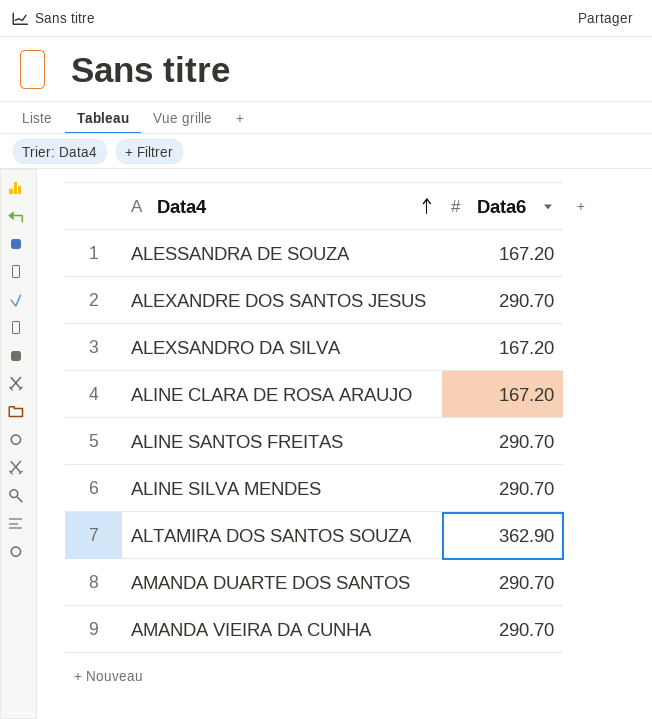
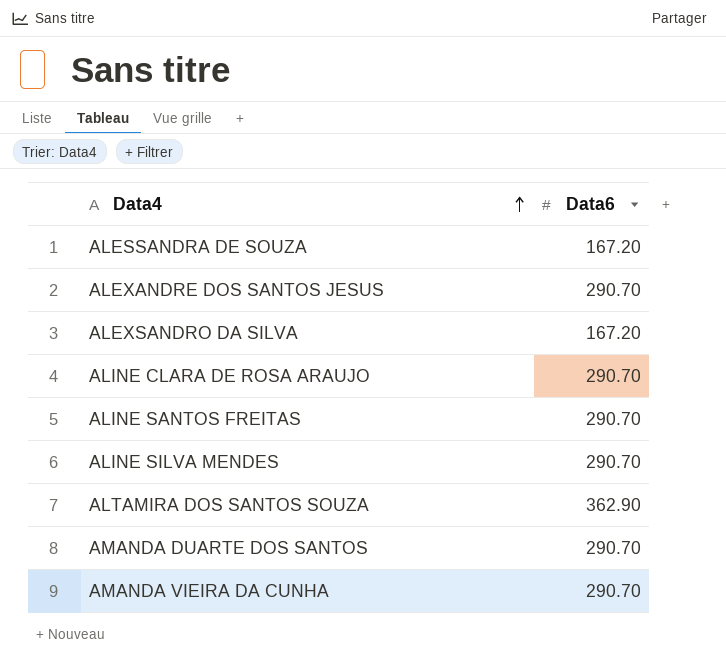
ALINE CLARA DE ROSA ARAUJO | Data6: 167.20 -> 290.70

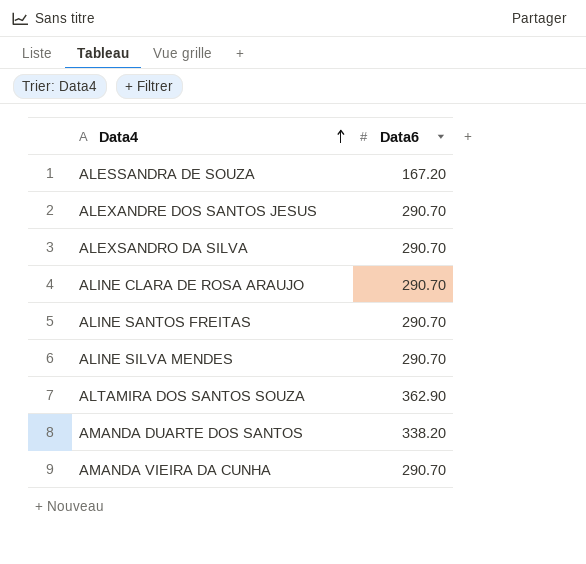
ALEXSANDRO DA SILVA | Data6: 167.20 -> 290.70
AMANDA DUARTE DOS SANTOS | Data6: 290.70 -> 338.20

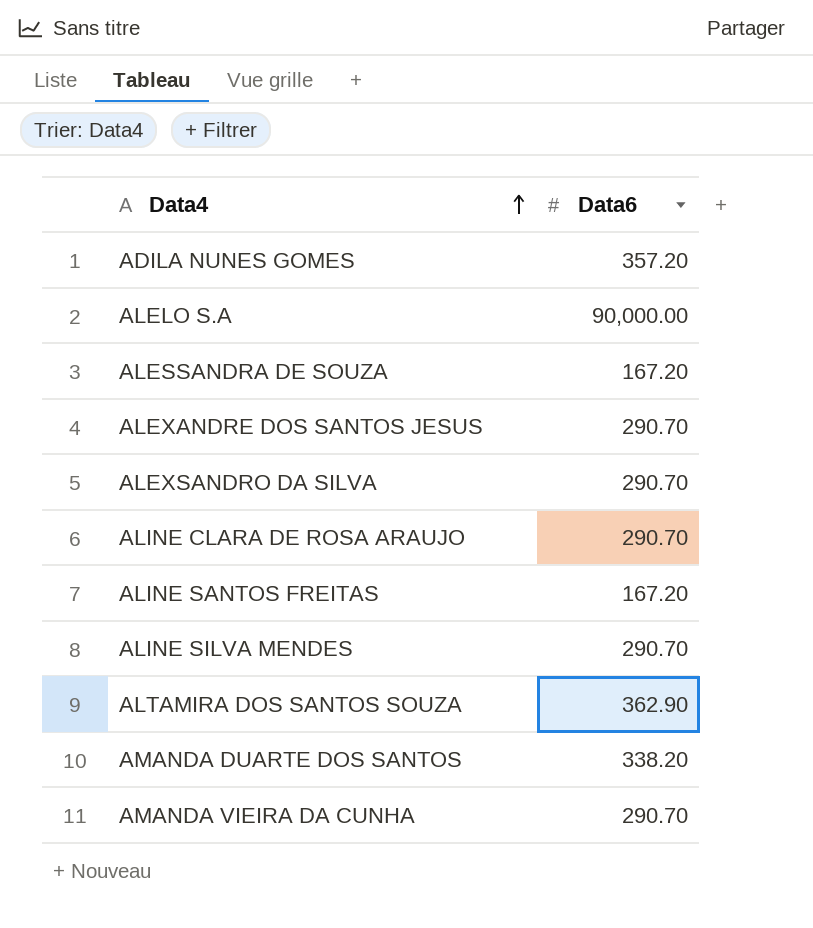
row ADILA NUNES GOMES: none -> 357.20
row ALELO S.A: none -> 90,000.00
ALINE SANTOS FREITAS | Data6: 290.70 -> 167.20

